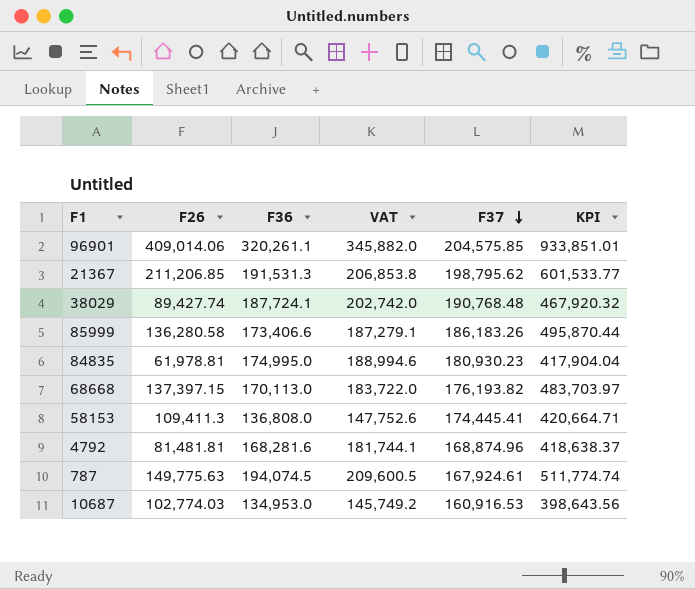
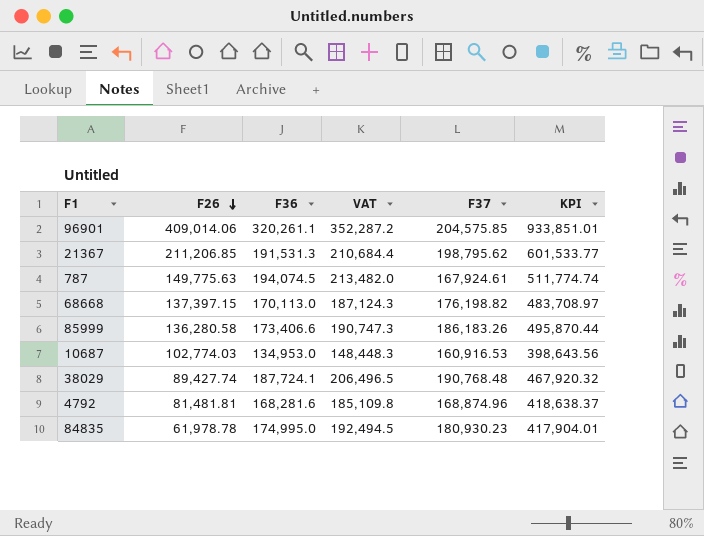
row order: F37 descending -> F26 descending
column VAT | formula: [F36] * 1.08 -> [F36] * 1.1
row 58153: 109,411.3 | 136,808.0 | 147,752.6 | 174,445.41 | 420,664.71 -> none
68668 | F37: 176,193.82 -> 176,198.82
68668 | KPI: 483,703.97 -> 483,708.97
84835 | F26: 61,978.81 -> 61,978.78
84835 | KPI: 417,904.04 -> 417,904.01

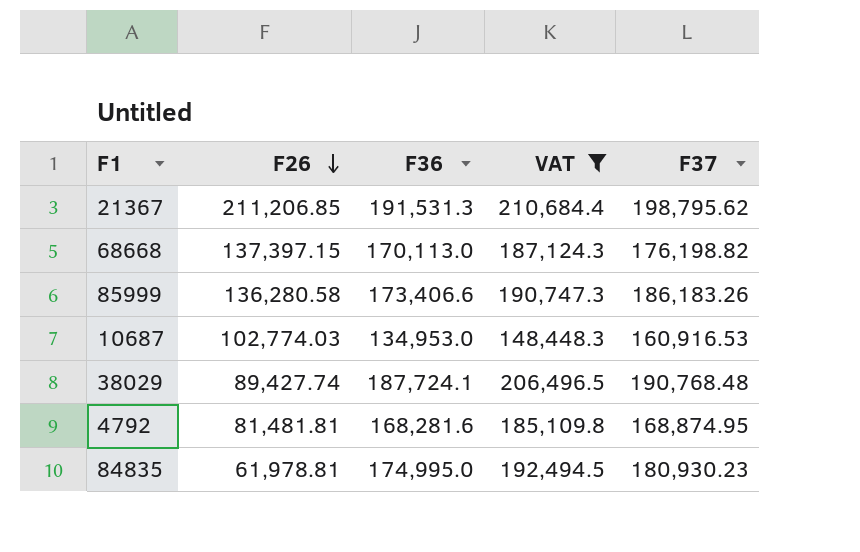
filter: none -> VAT <= 210,684.4
column KPI | formula: [F26] + [F36] + [F37] -> none
4792 | F37: 168,874.96 -> 168,874.95
84835 | F26: 61,978.78 -> 61,978.81

